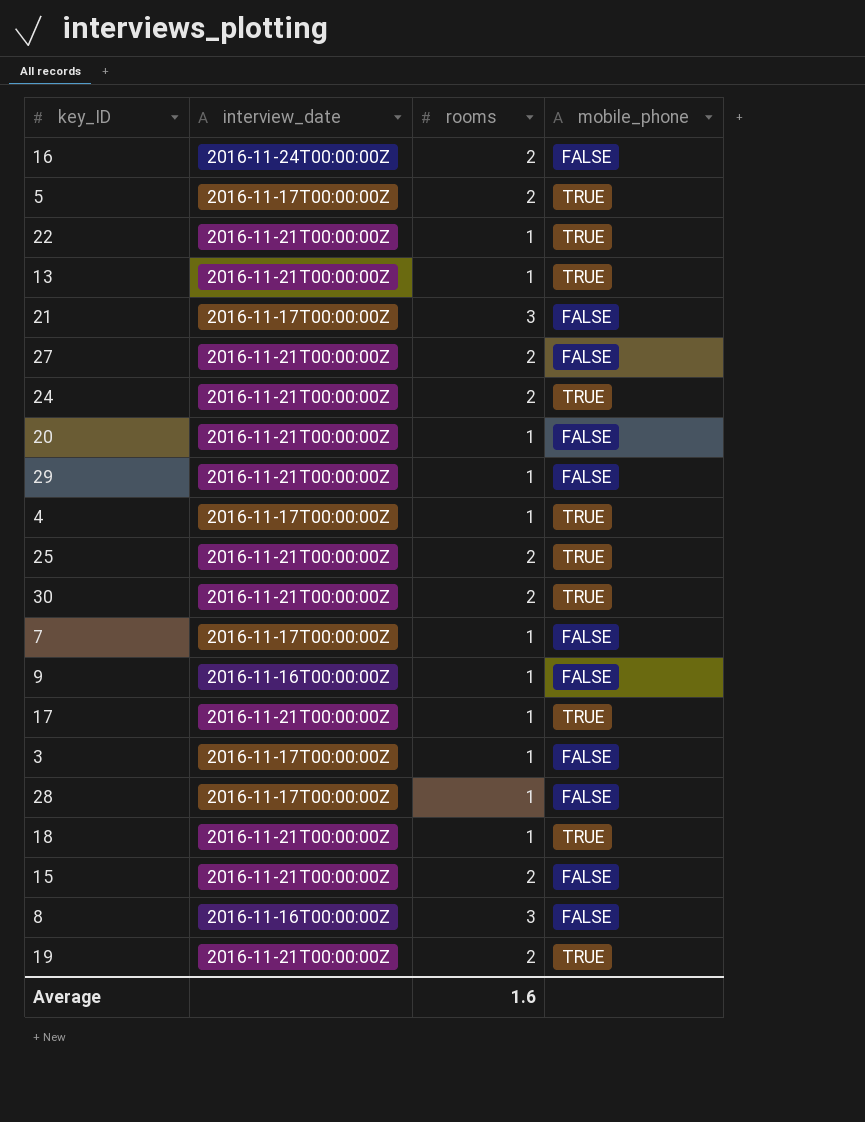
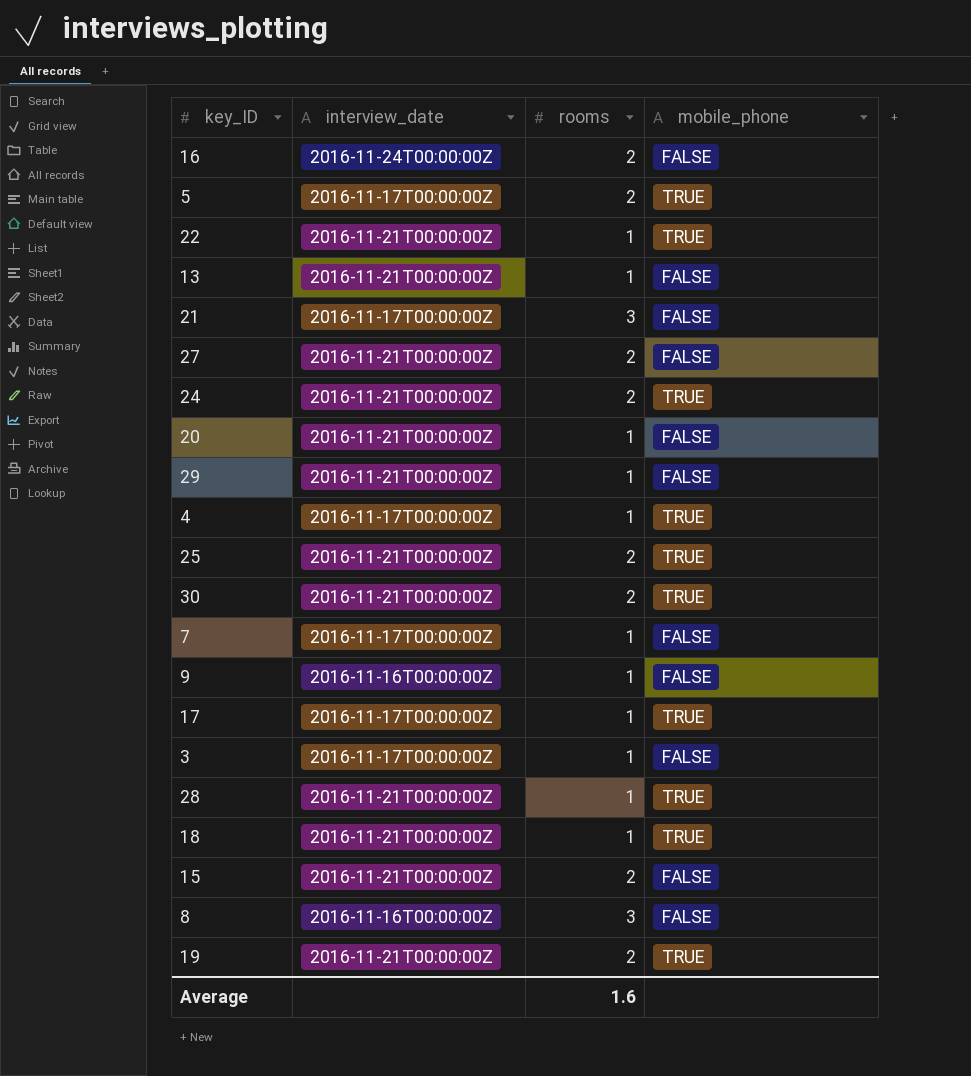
13 | mobile_phone: TRUE -> FALSE
17 | interview_date: 2016-11-21T00:00:00Z -> 2016-11-17T00:00:00Z
28 | interview_date: 2016-11-17T00:00:00Z -> 2016-11-21T00:00:00Z
28 | mobile_phone: FALSE -> TRUE

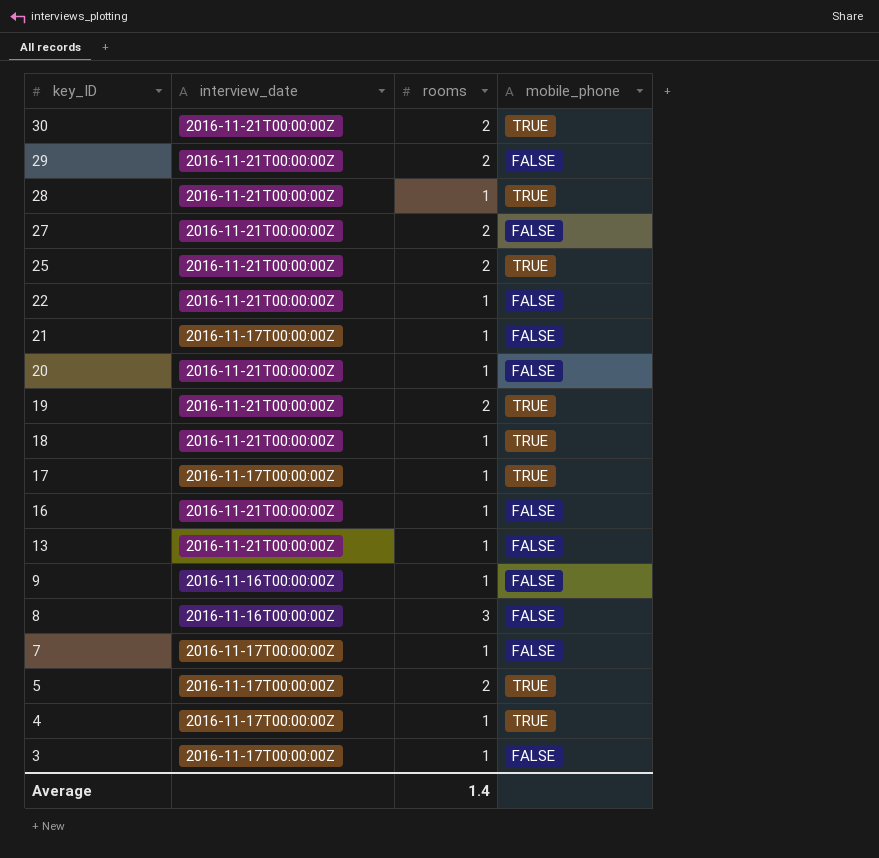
row order: none -> key_ID descending
row 24: 2016-11-21T00:00:00Z | 2 | TRUE -> none
row 15: 2016-11-21T00:00:00Z | 2 | FALSE -> none
29 | rooms: 1 -> 2
22 | mobile_phone: TRUE -> FALSE
21 | rooms: 3 -> 1
16 | interview_date: 2016-11-24T00:00:00Z -> 2016-11-21T00:00:00Z
16 | rooms: 2 -> 1
Average | rooms: 1.6 -> 1.4

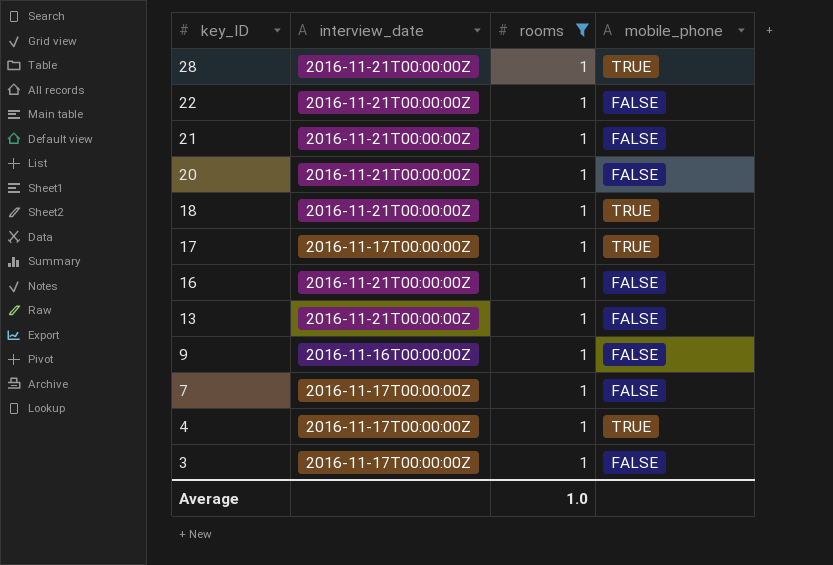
filter: none -> rooms = 1
21 | interview_date: 2016-11-17T00:00:00Z -> 2016-11-21T00:00:00Z
Average | rooms: 1.4 -> 1.0

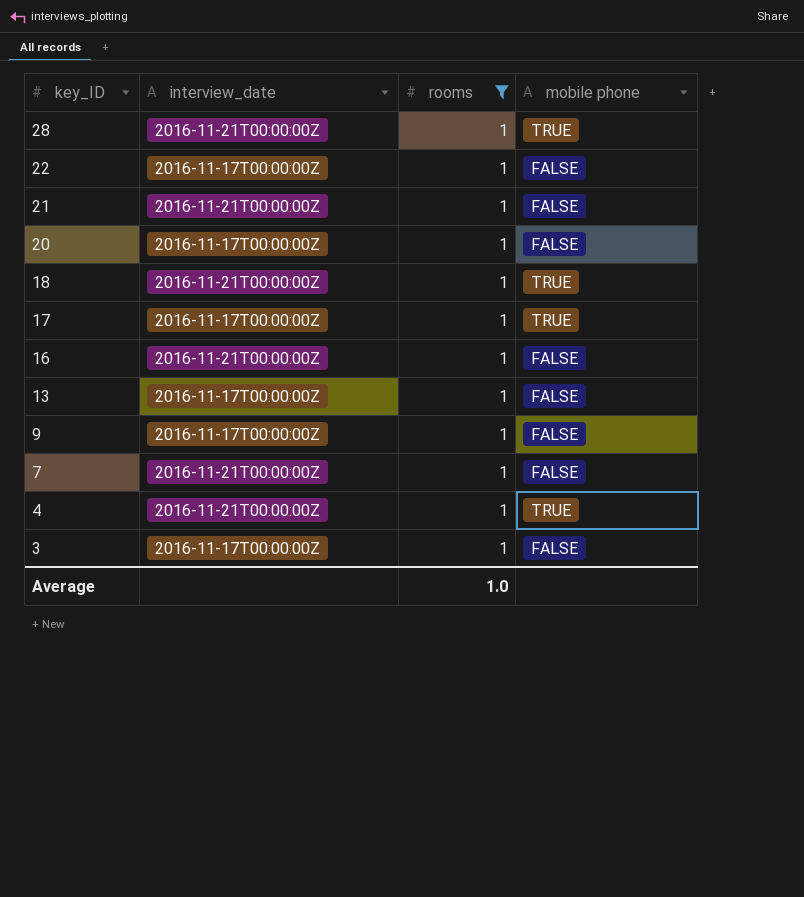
column name: mobile_phone -> mobile phone
22 | interview_date: 2016-11-21T00:00:00Z -> 2016-11-17T00:00:00Z
20 | interview_date: 2016-11-21T00:00:00Z -> 2016-11-17T00:00:00Z
13 | interview_date: 2016-11-21T00:00:00Z -> 2016-11-17T00:00:00Z
9 | interview_date: 2016-11-16T00:00:00Z -> 2016-11-17T00:00:00Z
7 | interview_date: 2016-11-17T00:00:00Z -> 2016-11-21T00:00:00Z
4 | interview_date: 2016-11-17T00:00:00Z -> 2016-11-21T00:00:00Z

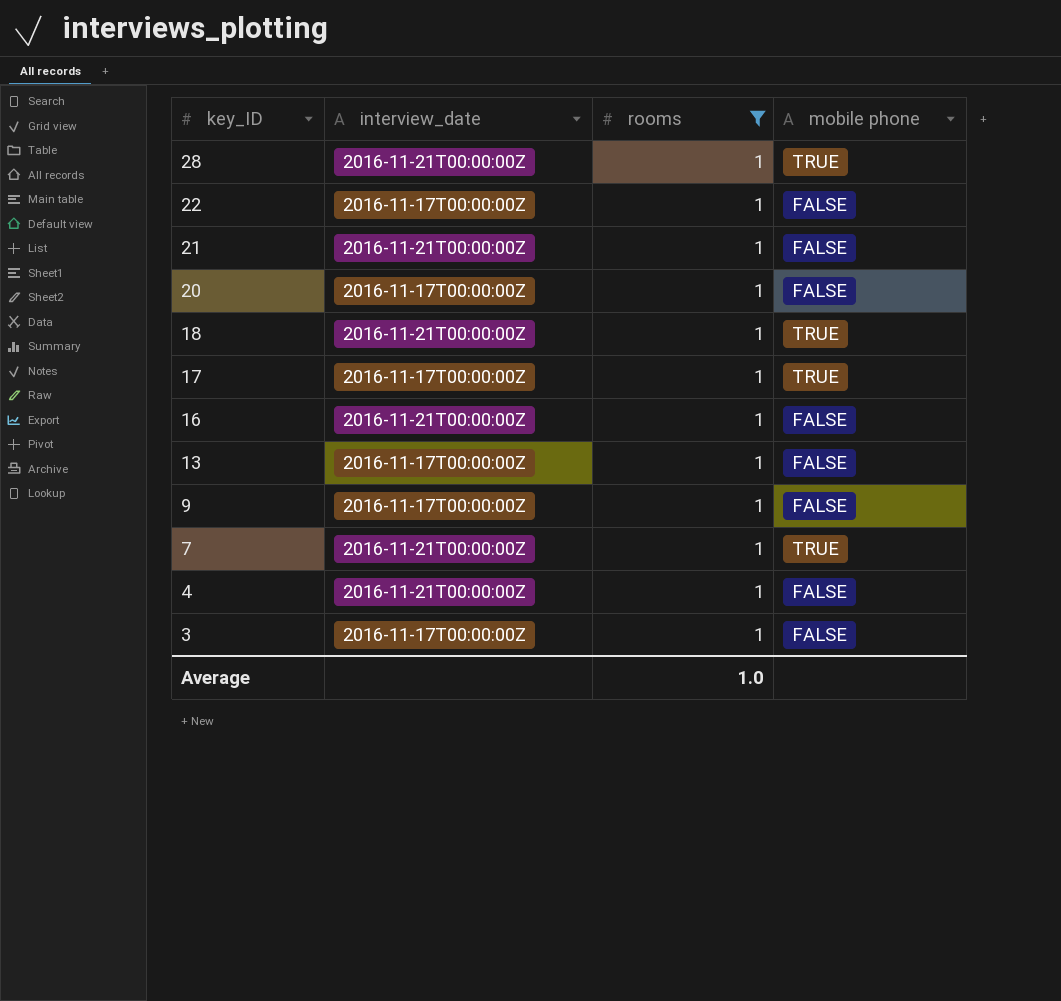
7 | mobile phone: FALSE -> TRUE
4 | mobile phone: TRUE -> FALSE

